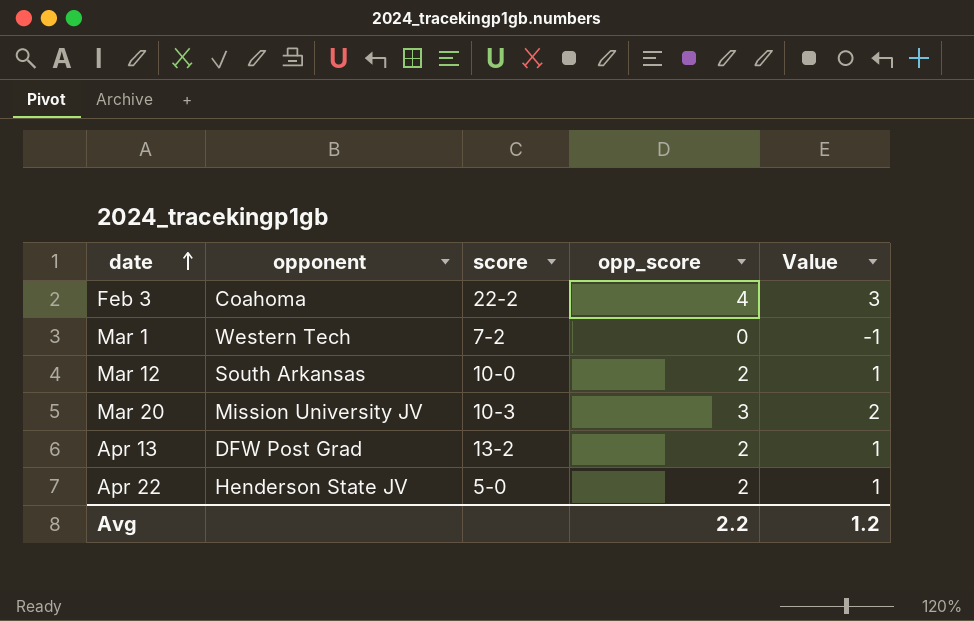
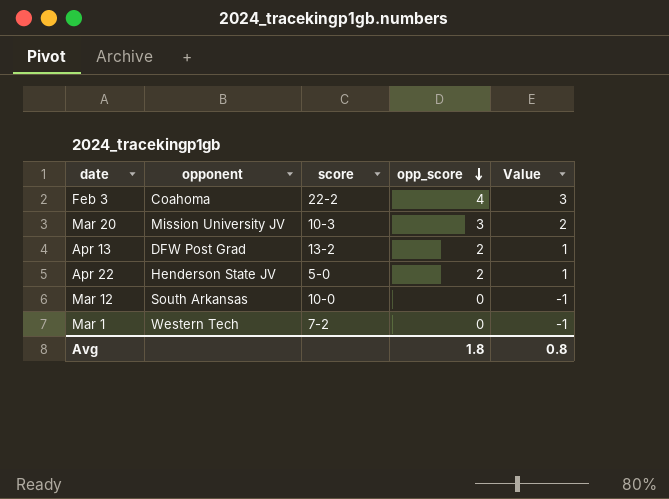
row order: date ascending -> opp_score descending
Mar 12 | opp_score: 2 -> 0
Mar 12 | Value: 1 -> -1
Avg | opp_score: 2.2 -> 1.8
Avg | Value: 1.2 -> 0.8

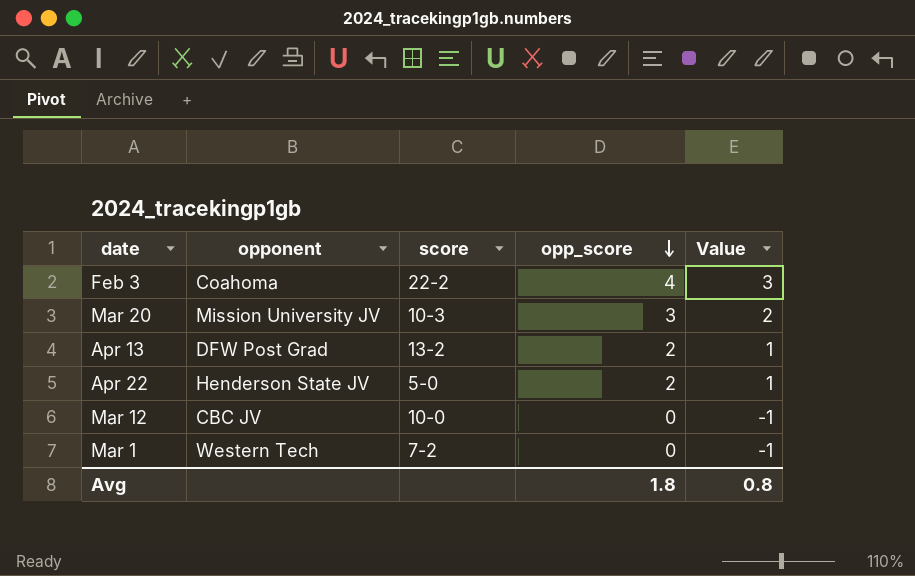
Mar 12 | opponent: South Arkansas -> CBC JV

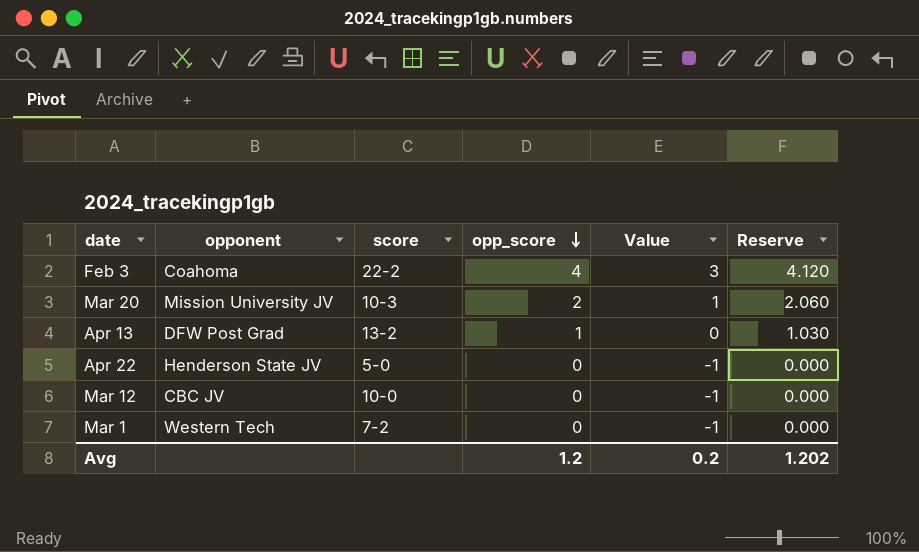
column Reserve | formula: none -> [opp_score] * 1.03
Mar 20 | opp_score: 3 -> 2
Mar 20 | Value: 2 -> 1
Apr 13 | opp_score: 2 -> 1
Apr 13 | Value: 1 -> 0
Apr 22 | opp_score: 2 -> 0
Apr 22 | Value: 1 -> -1
Avg | opp_score: 1.8 -> 1.2
Avg | Value: 0.8 -> 0.2

